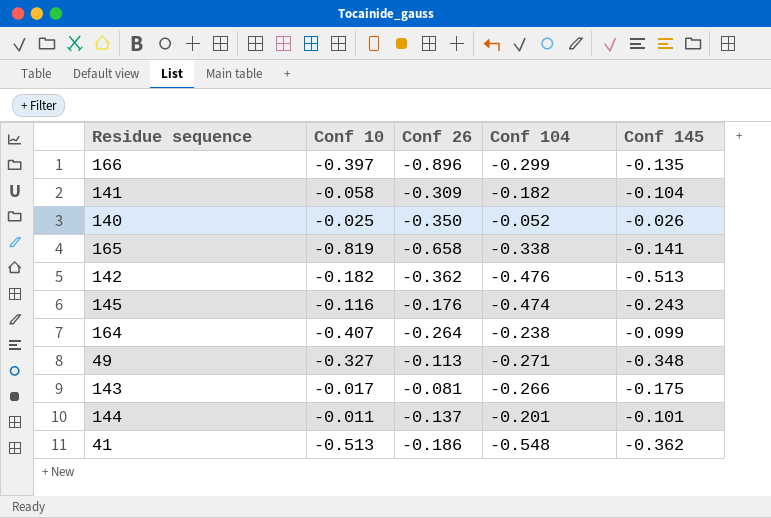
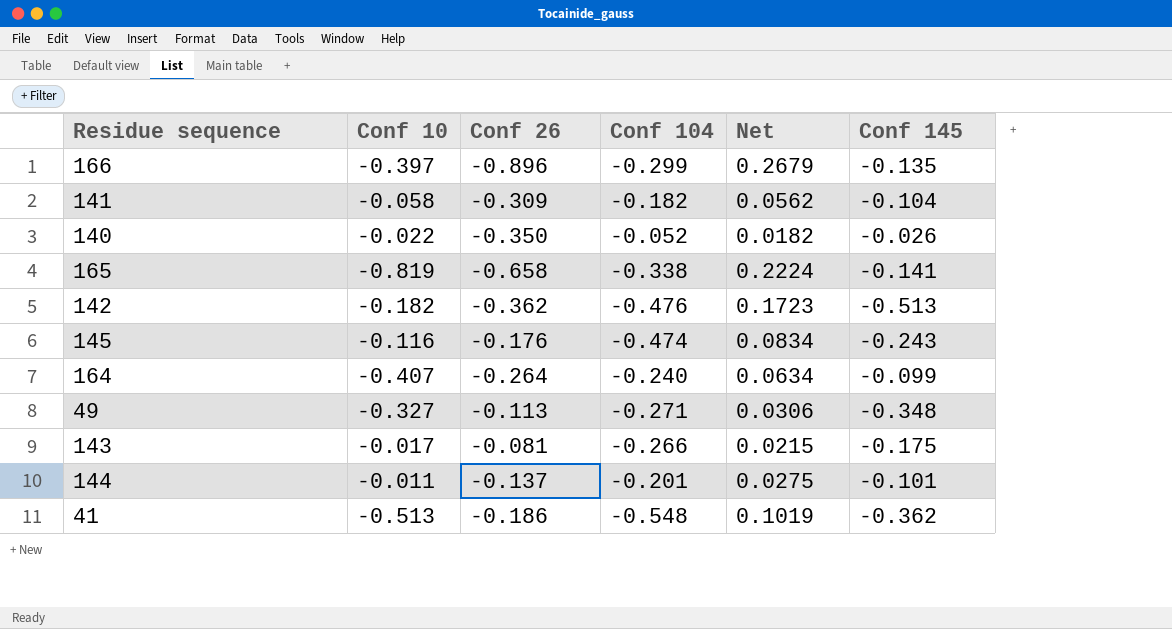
column Net | formula: none -> [Conf 26] * [Conf 104]
140 | Conf 10: -0.025 -> -0.022
164 | Conf 104: -0.238 -> -0.240

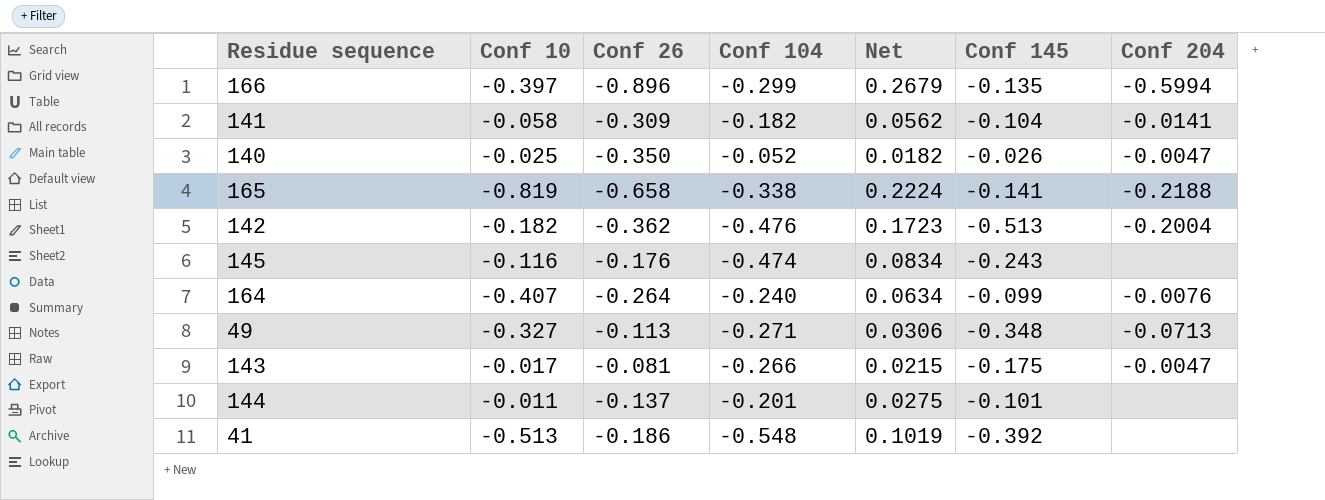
column Conf 204 | position: none -> 7
140 | Conf 10: -0.022 -> -0.025
41 | Conf 145: -0.362 -> -0.392

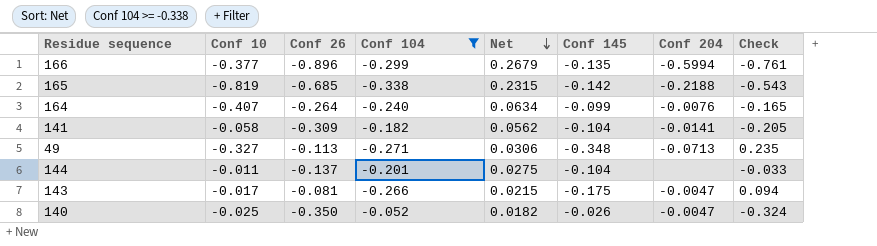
filter: none -> Conf 104 >= -0.338
row order: none -> Net descending
column Check | formula: none -> [Conf 26] - [Conf 145]
166 | Conf 10: -0.397 -> -0.377
165 | Conf 26: -0.658 -> -0.685
165 | Net: 0.2224 -> 0.2315
165 | Conf 145: -0.141 -> -0.142
144 | Conf 145: -0.101 -> -0.104

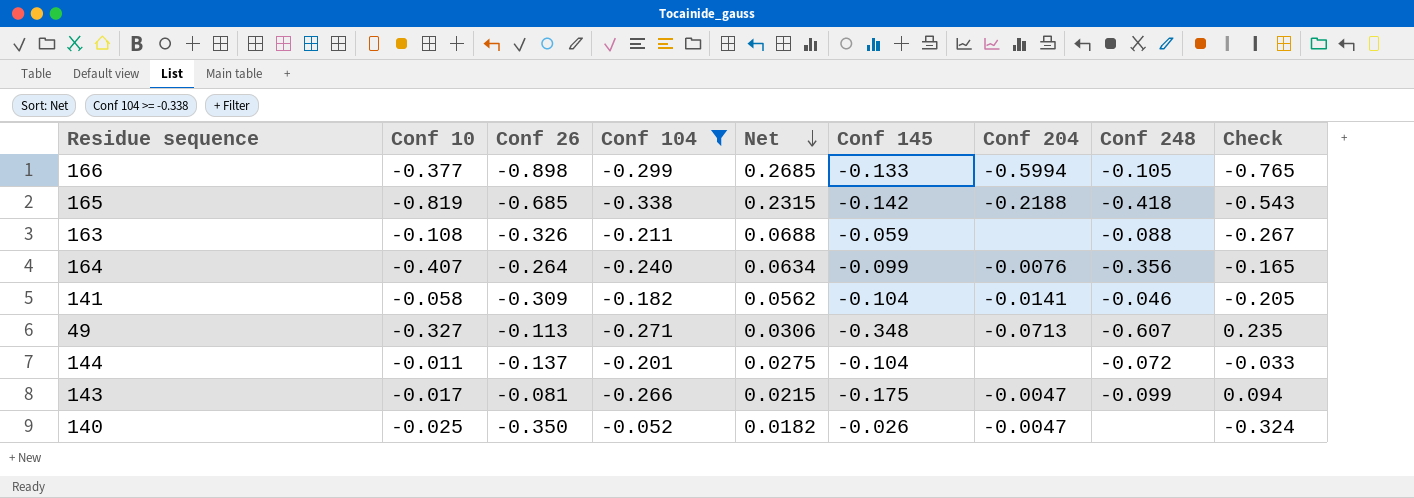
column Conf 248 | position: none -> 8
166 | Conf 26: -0.896 -> -0.898
166 | Net: 0.2679 -> 0.2685
166 | Conf 145: -0.135 -> -0.133
166 | Check: -0.761 -> -0.765
row 163: none -> -0.108 | -0.326 | -0.211 | 0.0688 | -0.059 | none | -0.088 | -0.267

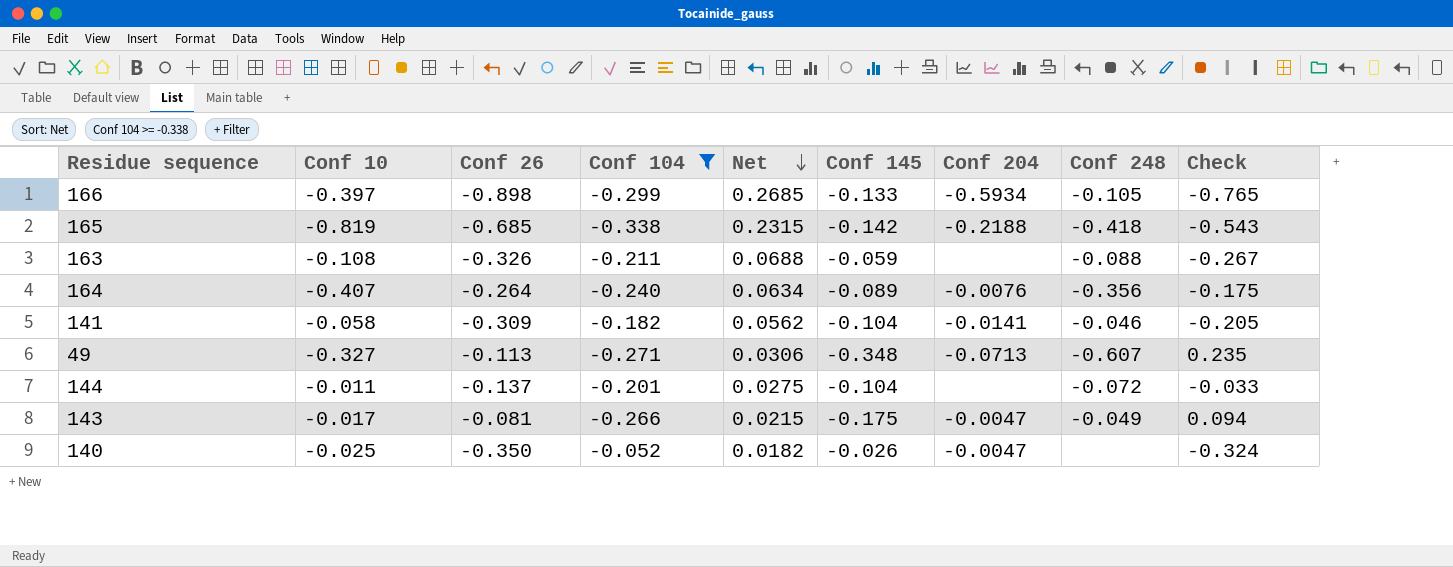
166 | Conf 10: -0.377 -> -0.397
166 | Conf 204: -0.5994 -> -0.5934
164 | Conf 145: -0.099 -> -0.089
164 | Check: -0.165 -> -0.175
143 | Conf 248: -0.099 -> -0.049

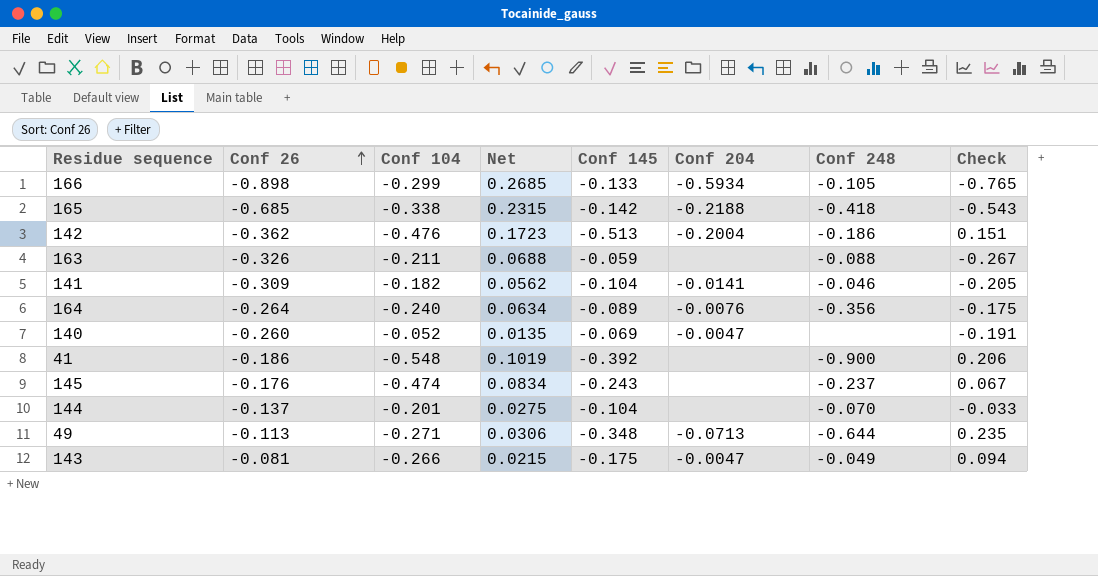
filter: Conf 104 >= -0.338 -> none
row order: Net descending -> Conf 26 ascending
column Conf 10 | position: 2 -> none
140 | Conf 26: -0.350 -> -0.260
140 | Net: 0.0182 -> 0.0135
140 | Conf 145: -0.026 -> -0.069
140 | Check: -0.324 -> -0.191
144 | Conf 248: -0.072 -> -0.070
49 | Conf 248: -0.607 -> -0.644

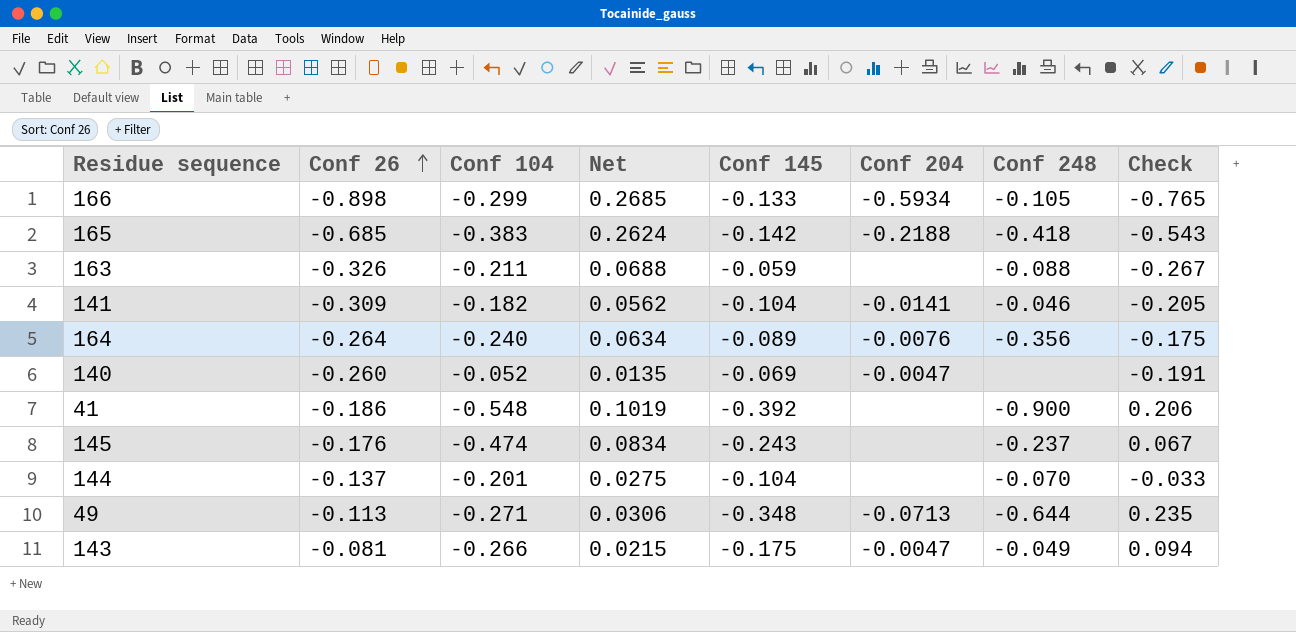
row 142: -0.362 | -0.476 | 0.1723 | -0.513 | -0.2004 | -0.186 | 0.151 -> none
165 | Conf 104: -0.338 -> -0.383
165 | Net: 0.2315 -> 0.2624

